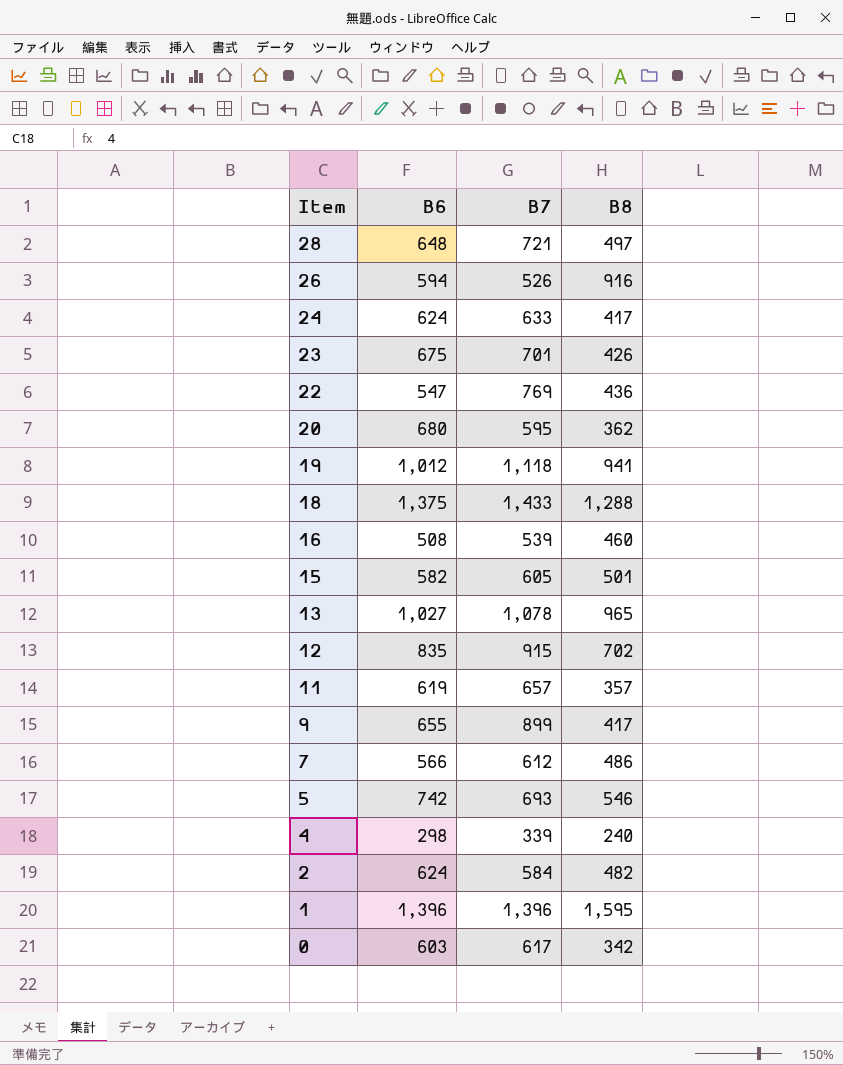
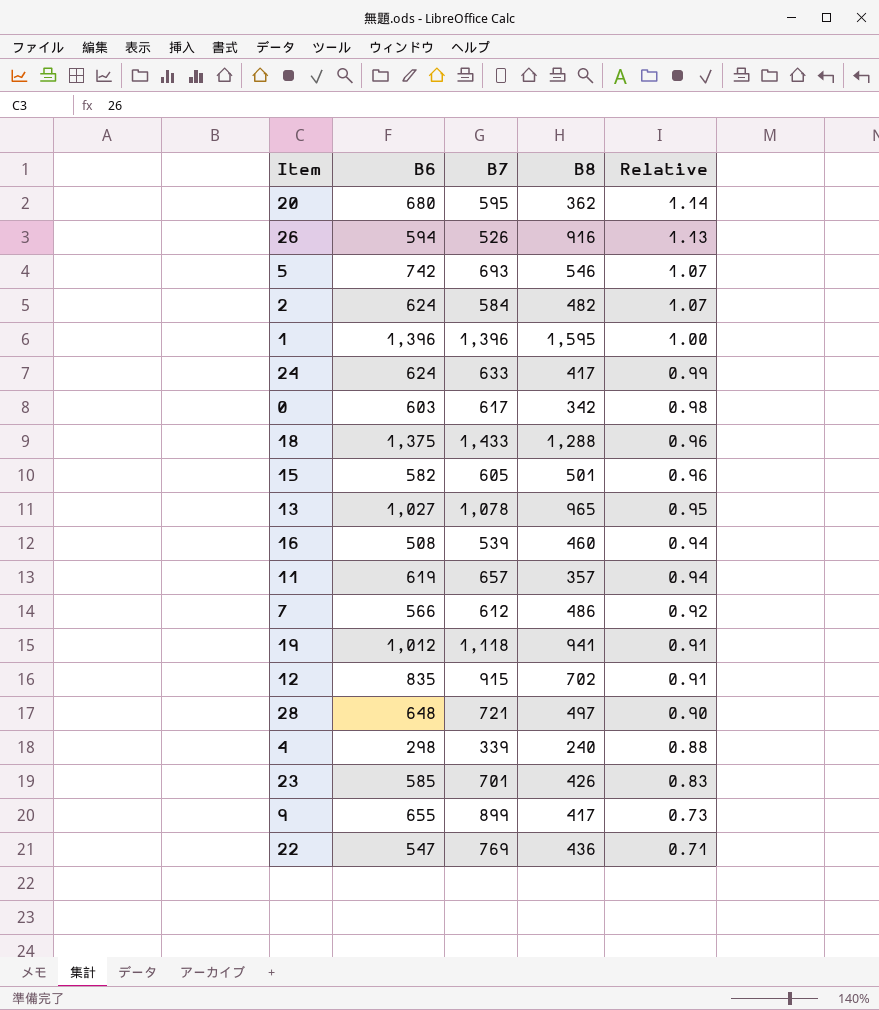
row order: Item descending -> Relative descending
column Relative | formula: none -> [B6] / [B7]
23 | B6: 675 -> 585

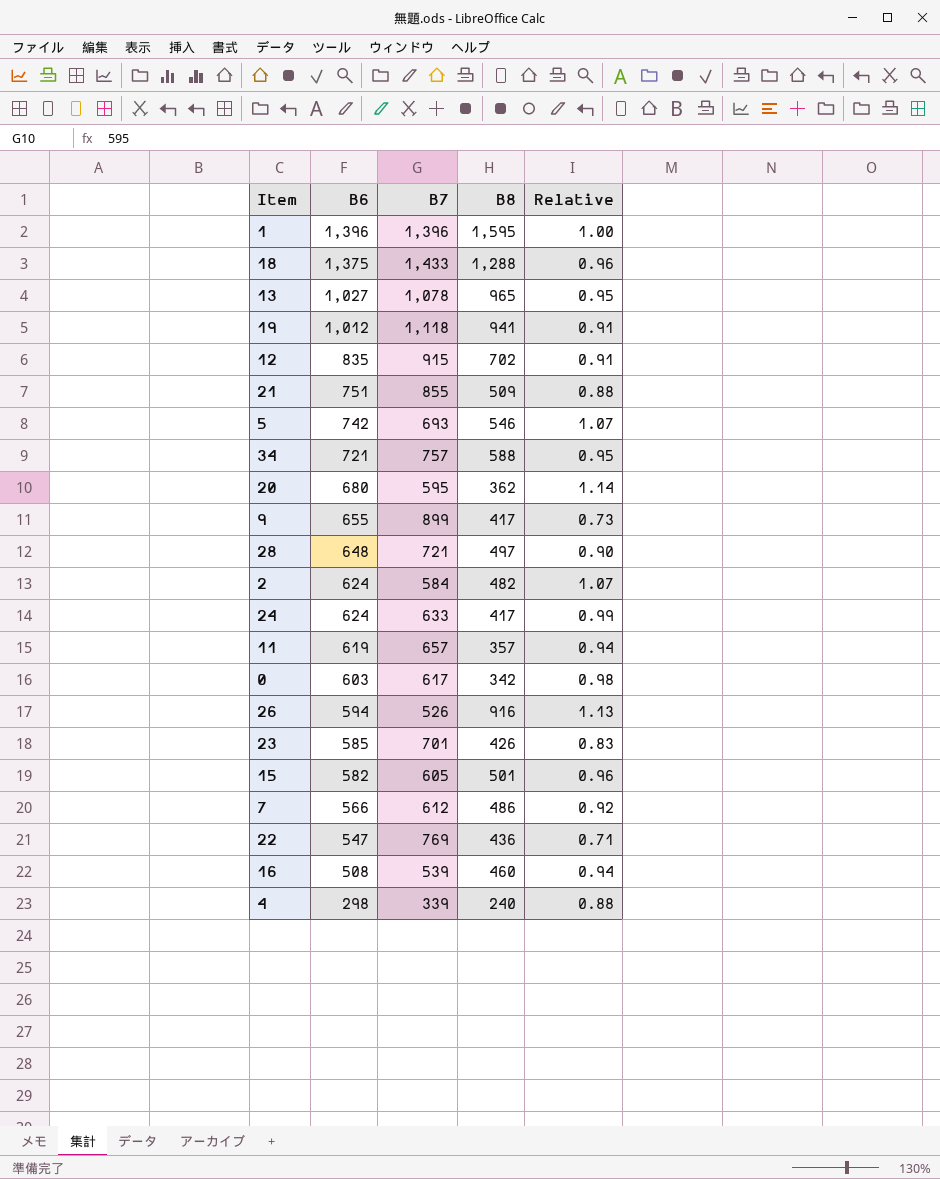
row order: Relative descending -> B6 descending
row 21: none -> 751 | 855 | 509 | 0.88
row 34: none -> 721 | 757 | 588 | 0.95

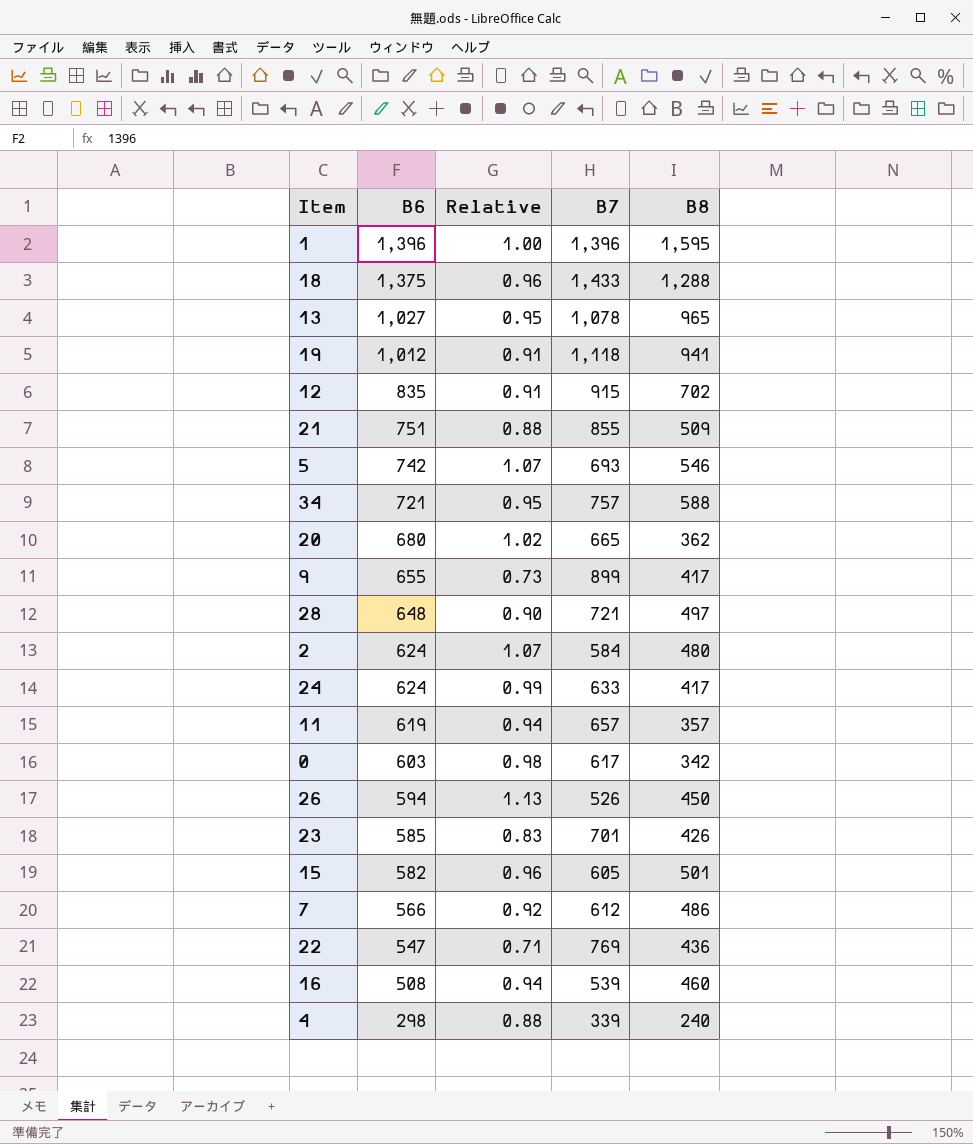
column Relative | position: 5 -> 3
20 | Relative: 1.14 -> 1.02
20 | B7: 595 -> 665
2 | B8: 482 -> 480
26 | B8: 916 -> 450

